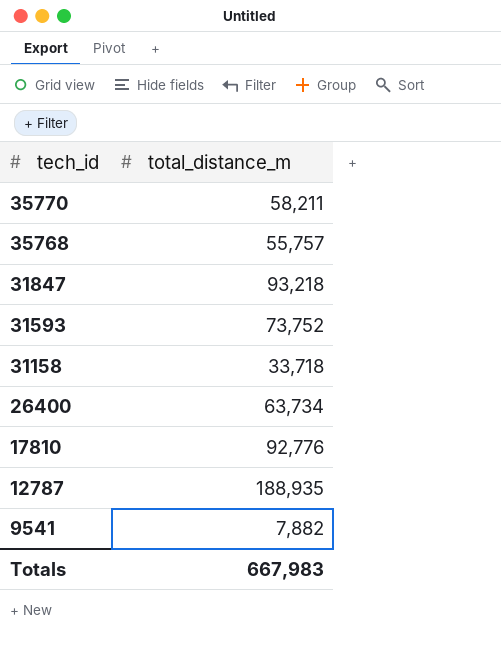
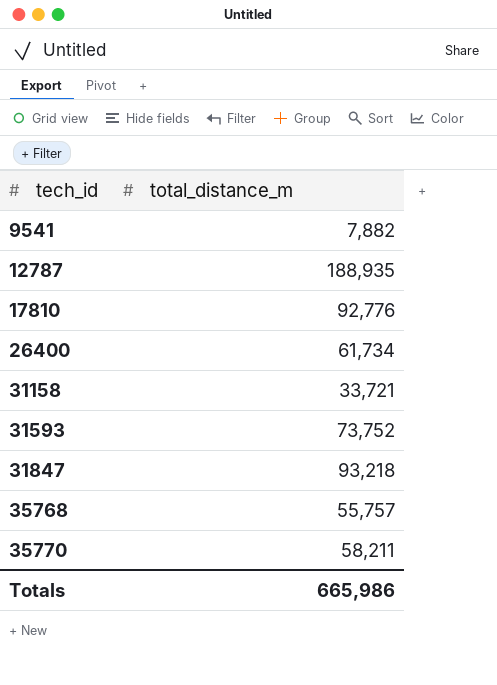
row order: tech_id descending -> tech_id ascending
26400 | total_distance_m: 63,734 -> 61,734
31158 | total_distance_m: 33,718 -> 33,721
Totals | total_distance_m: 667,983 -> 665,986

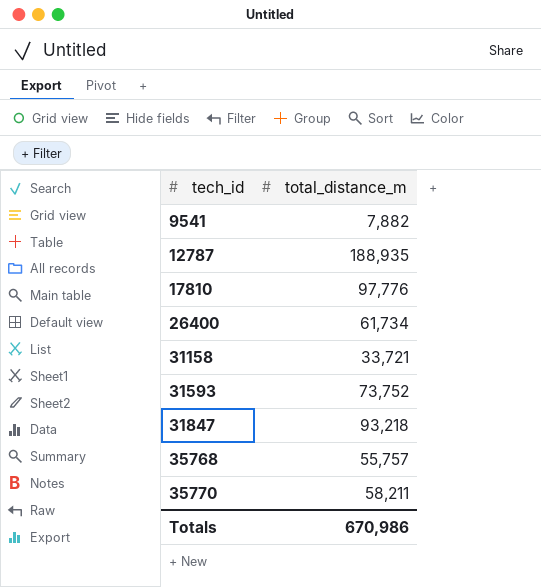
17810 | total_distance_m: 92,776 -> 97,776
Totals | total_distance_m: 665,986 -> 670,986

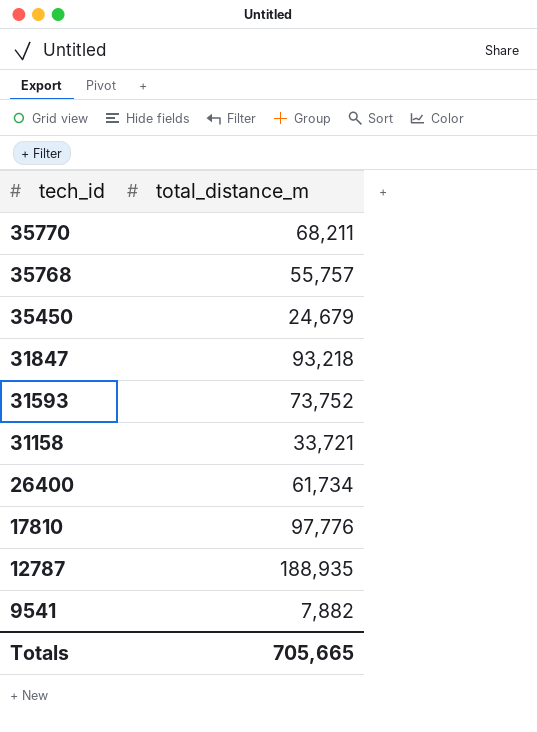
row order: tech_id ascending -> tech_id descending
35770 | total_distance_m: 58,211 -> 68,211
row 35450: none -> 24,679
Totals | total_distance_m: 670,986 -> 705,665

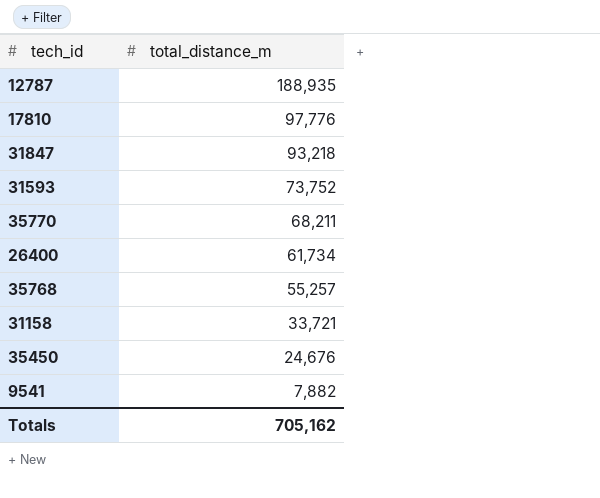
row order: tech_id descending -> total_distance_m descending
35768 | total_distance_m: 55,757 -> 55,257
35450 | total_distance_m: 24,679 -> 24,676
Totals | total_distance_m: 705,665 -> 705,162

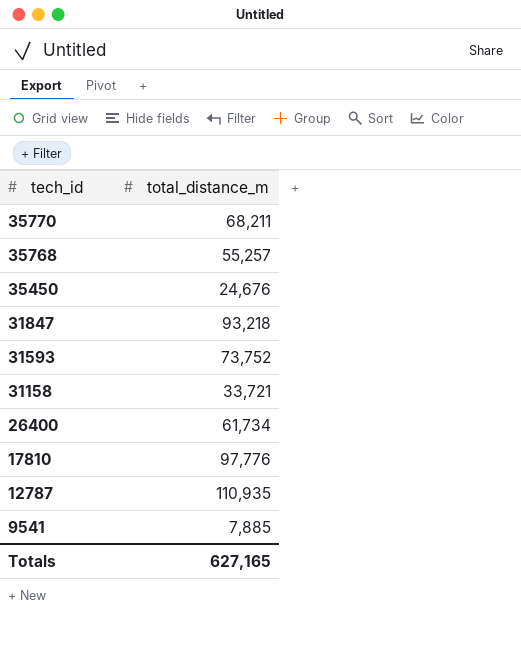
row order: total_distance_m descending -> tech_id descending
12787 | total_distance_m: 188,935 -> 110,935
9541 | total_distance_m: 7,882 -> 7,885
Totals | total_distance_m: 705,162 -> 627,165

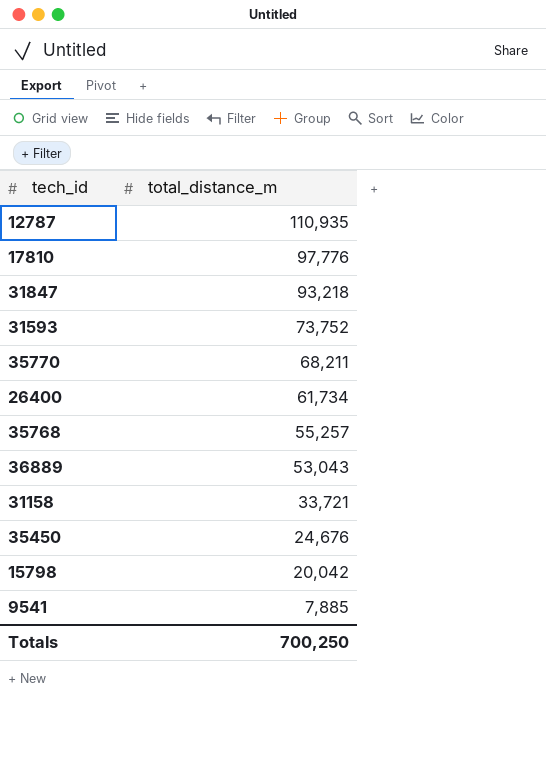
row order: tech_id descending -> total_distance_m descending
row 36889: none -> 53,043
row 15798: none -> 20,042
Totals | total_distance_m: 627,165 -> 700,250

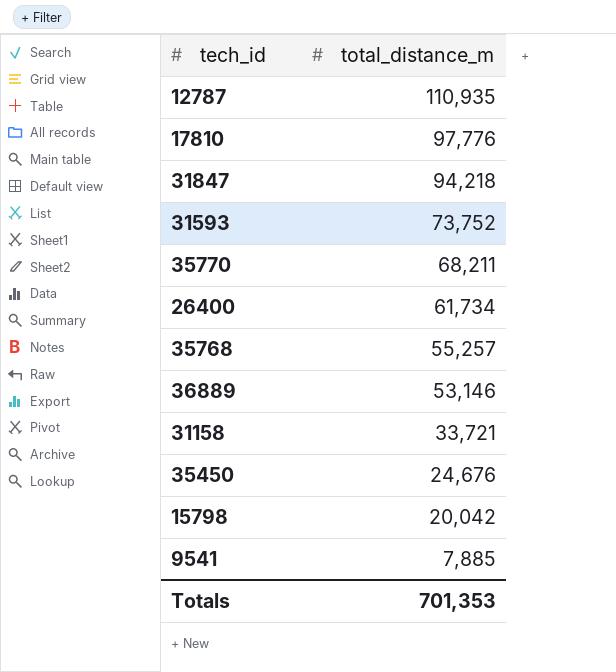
31847 | total_distance_m: 93,218 -> 94,218
36889 | total_distance_m: 53,043 -> 53,146
Totals | total_distance_m: 700,250 -> 701,353

